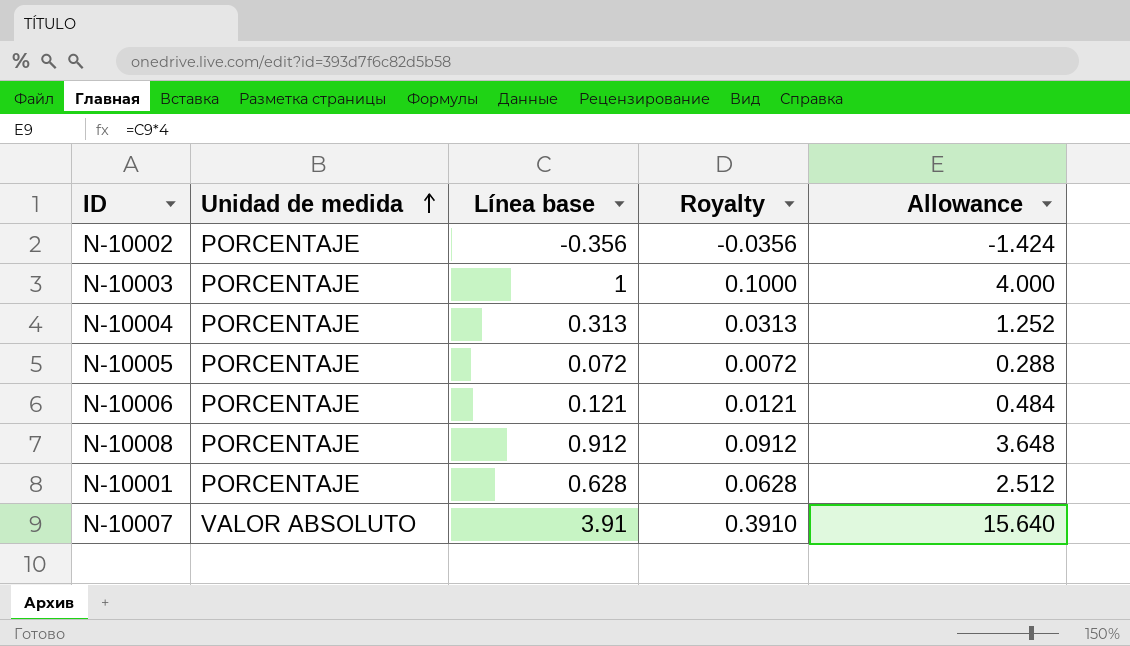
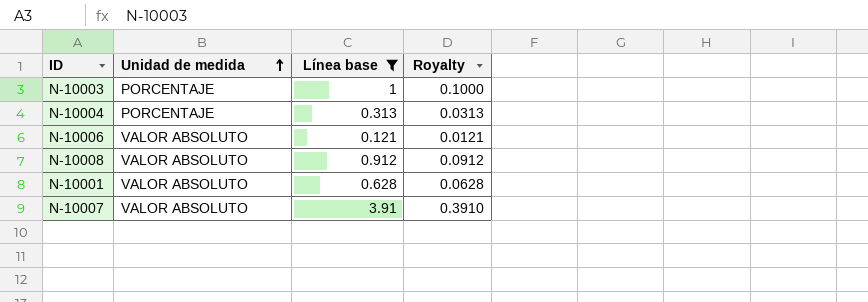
filter: none -> Línea base >= 0.121
column Allowance | formula: [Línea base] * 4 -> none
N-10006 | Unidad de medida: PORCENTAJE -> VALOR ABSOLUTO
N-10008 | Unidad de medida: PORCENTAJE -> VALOR ABSOLUTO
N-10001 | Unidad de medida: PORCENTAJE -> VALOR ABSOLUTO

